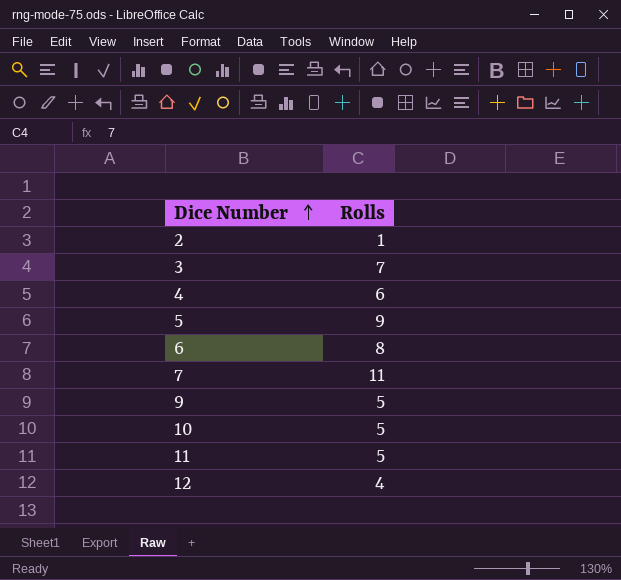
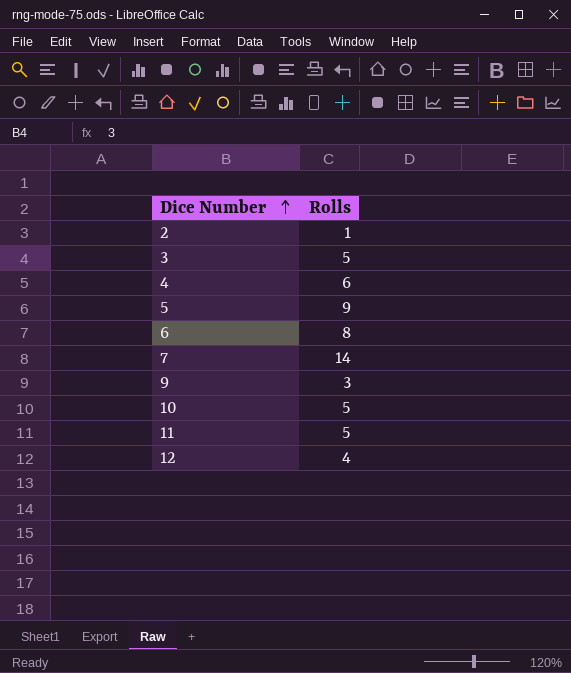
3 | Rolls: 7 -> 5
7 | Rolls: 11 -> 14
9 | Rolls: 5 -> 3

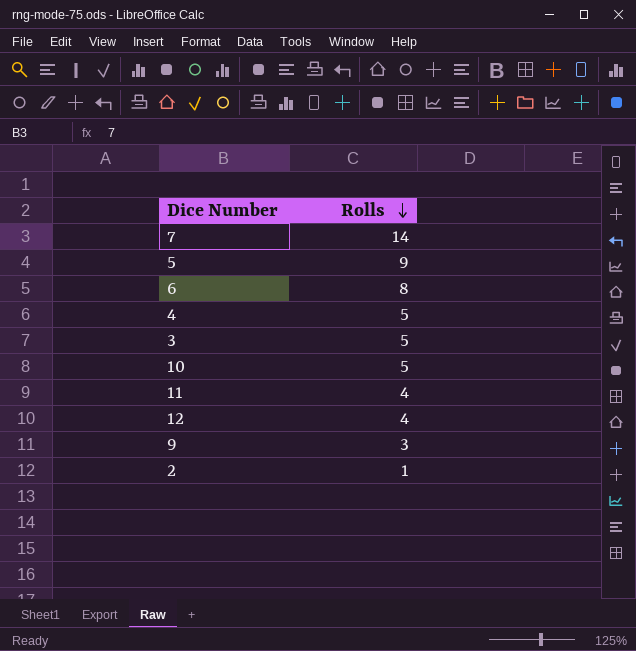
row order: Dice Number ascending -> Rolls descending
4 | Rolls: 6 -> 5
11 | Rolls: 5 -> 4

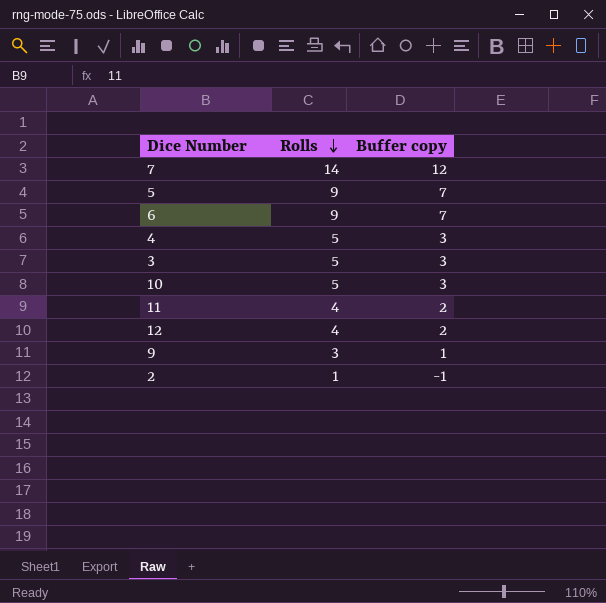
column Buffer copy | formula: none -> [Rolls] - 2
6 | Rolls: 8 -> 9

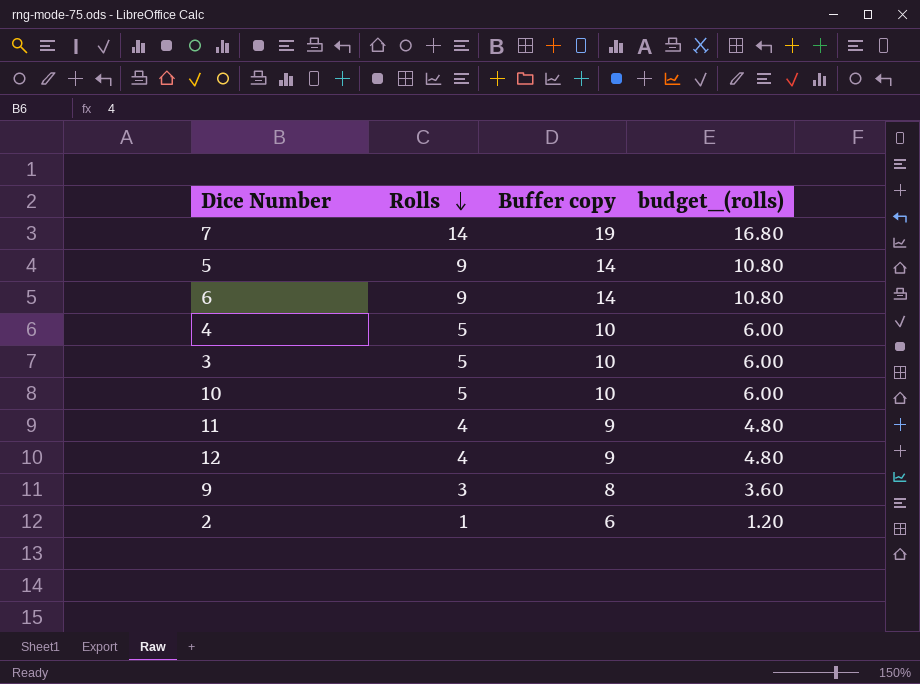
column Buffer copy | formula: [Rolls] - 2 -> [Rolls] + 5
column budget_(rolls) | formula: none -> [Rolls] * 1.2

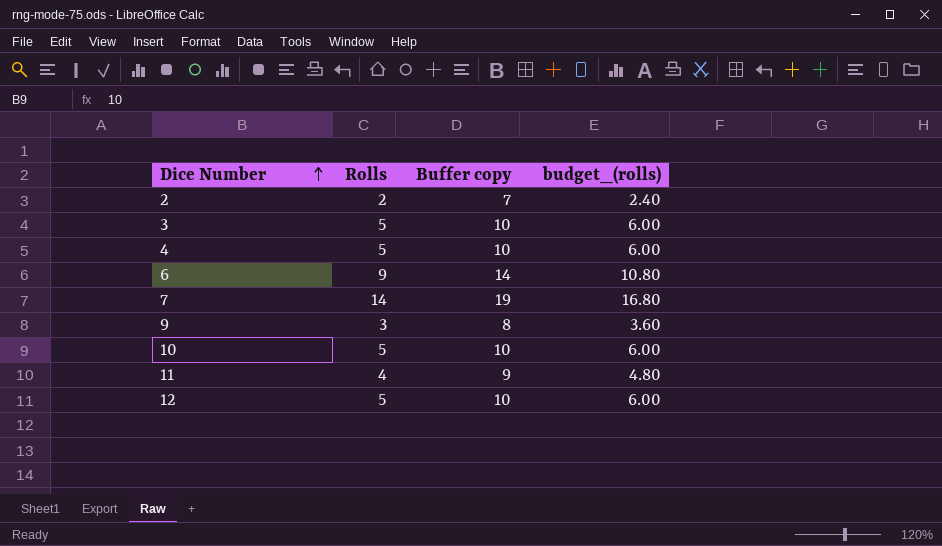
row order: Rolls descending -> Dice Number ascending
row 5: 9 | 14 | 10.80 -> none
2 | Rolls: 1 -> 2
2 | Buffer copy: 6 -> 7
2 | budget_(rolls): 1.20 -> 2.40
12 | Rolls: 4 -> 5
12 | Buffer copy: 9 -> 10
12 | budget_(rolls): 4.80 -> 6.00

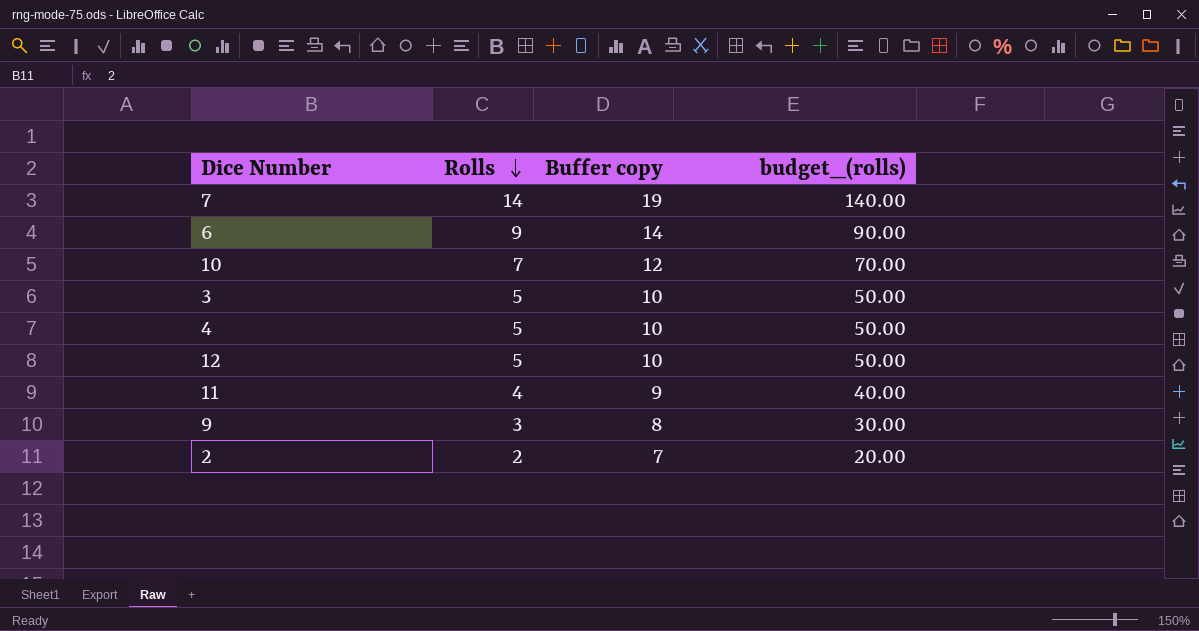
row order: Dice Number ascending -> Rolls descending
column budget_(rolls) | formula: [Rolls] * 1.2 -> [Rolls] * 10
10 | Rolls: 5 -> 7
10 | Buffer copy: 10 -> 12

